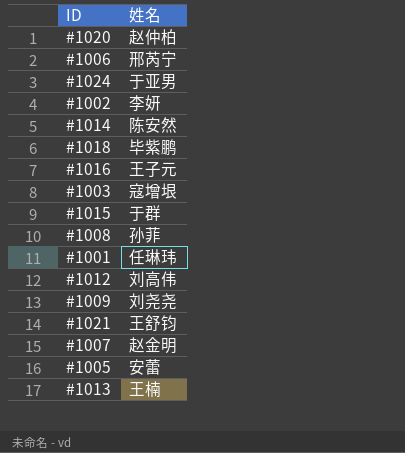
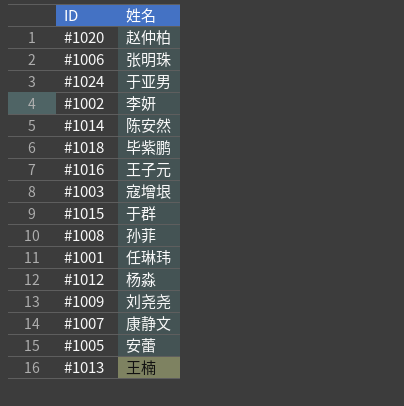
row #1021: 王舒钧 -> none
#1006 | 姓名: 邢芮宁 -> 张明珠
#1012 | 姓名: 刘高伟 -> 杨淼
#1007 | 姓名: 赵金明 -> 康静文

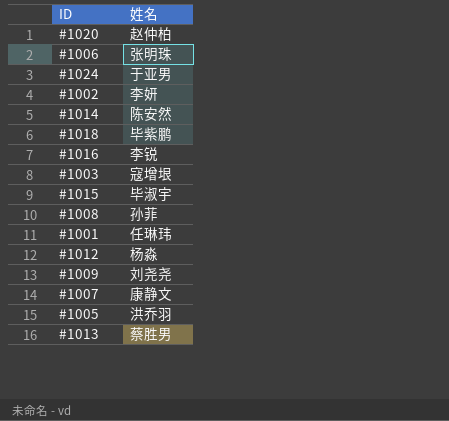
#1016 | 姓名: 王子元 -> 李锐
#1015 | 姓名: 于群 -> 毕淑宇
#1005 | 姓名: 安蕾 -> 洪乔羽
#1013 | 姓名: 王楠 -> 蔡胜男

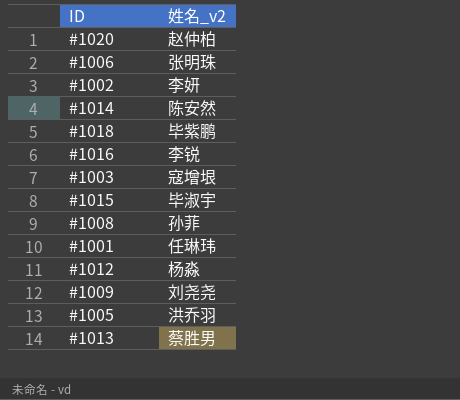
column name: 姓名 -> 姓名_v2
row #1024: 于亚男 -> none
row #1007: 康静文 -> none

